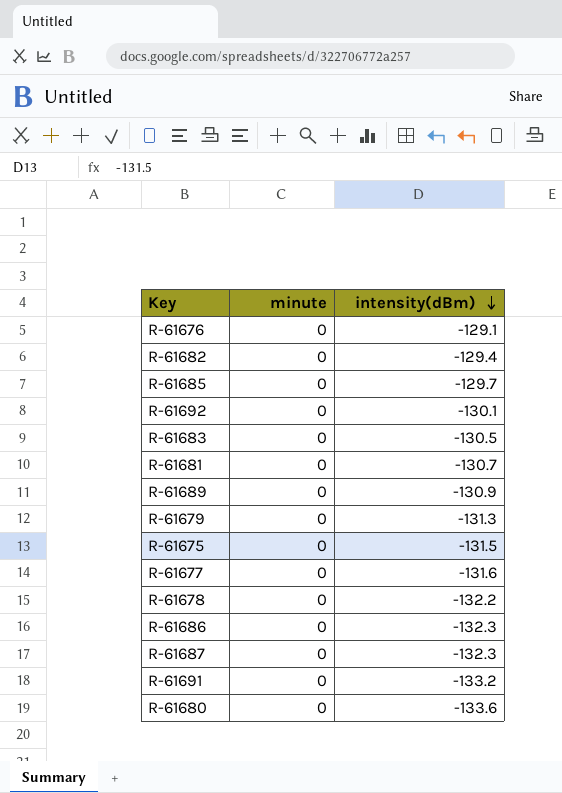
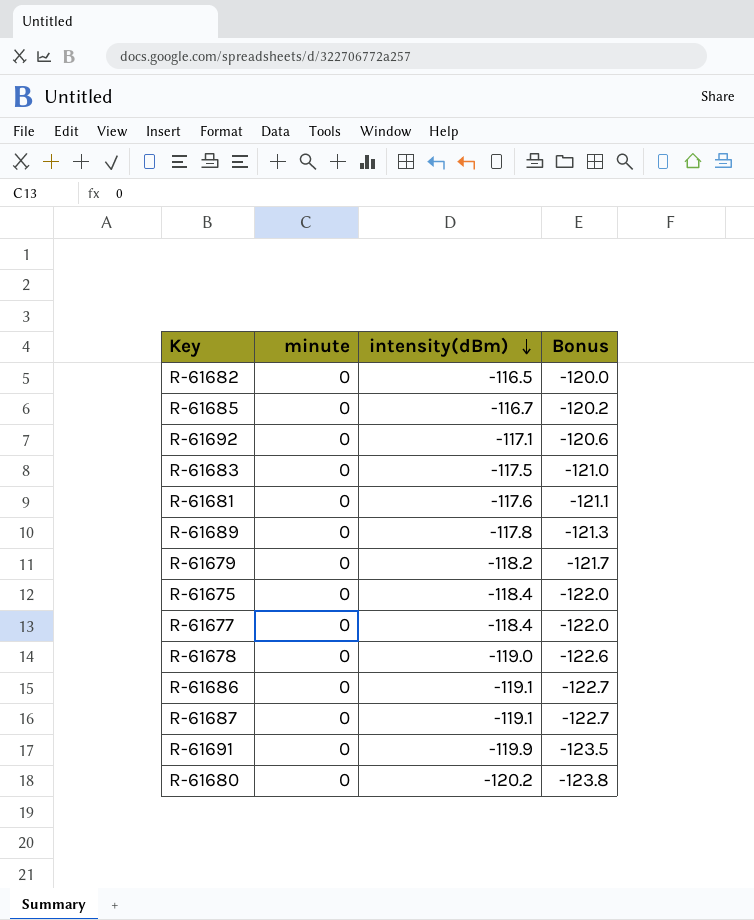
column Bonus | formula: none -> [intensity(dBm)] * 1.03
row R-61676: 0 | -129.1 -> none
R-61682 | intensity(dBm): -129.4 -> -116.5
R-61685 | intensity(dBm): -129.7 -> -116.7
R-61692 | intensity(dBm): -130.1 -> -117.1
R-61683 | intensity(dBm): -130.5 -> -117.5
R-61681 | intensity(dBm): -130.7 -> -117.6
R-61689 | intensity(dBm): -130.9 -> -117.8
R-61679 | intensity(dBm): -131.3 -> -118.2
R-61675 | intensity(dBm): -131.5 -> -118.4
R-61677 | intensity(dBm): -131.6 -> -118.4
R-61678 | intensity(dBm): -132.2 -> -119.0
R-61686 | intensity(dBm): -132.3 -> -119.1
R-61687 | intensity(dBm): -132.3 -> -119.1
R-61691 | intensity(dBm): -133.2 -> -119.9
R-61680 | intensity(dBm): -133.6 -> -120.2

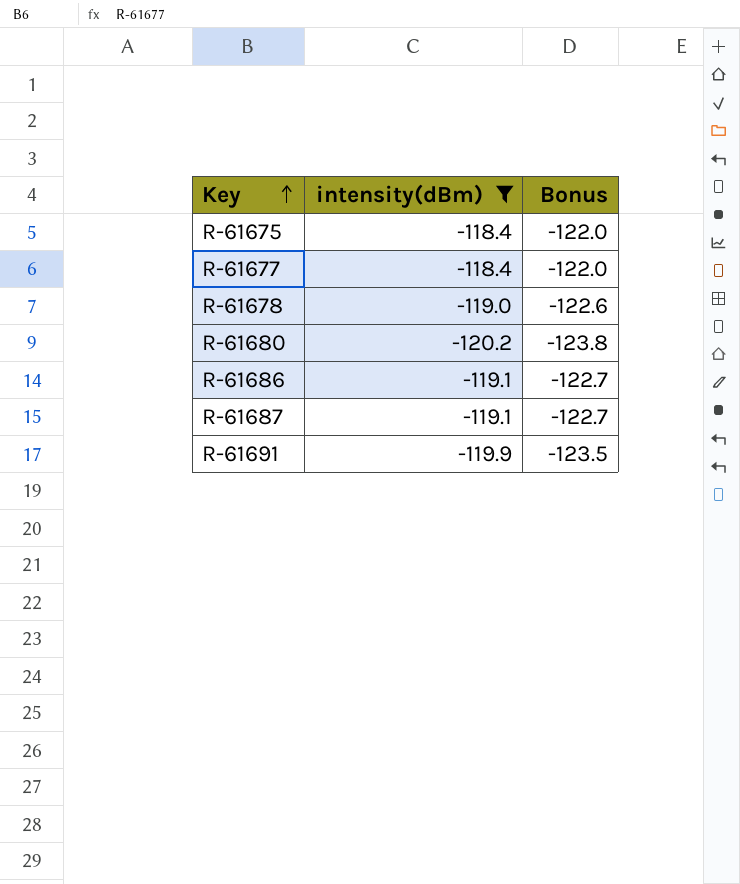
filter: none -> intensity(dBm) <= -118.4
row order: intensity(dBm) descending -> Key ascending
column minute | position: 2 -> none

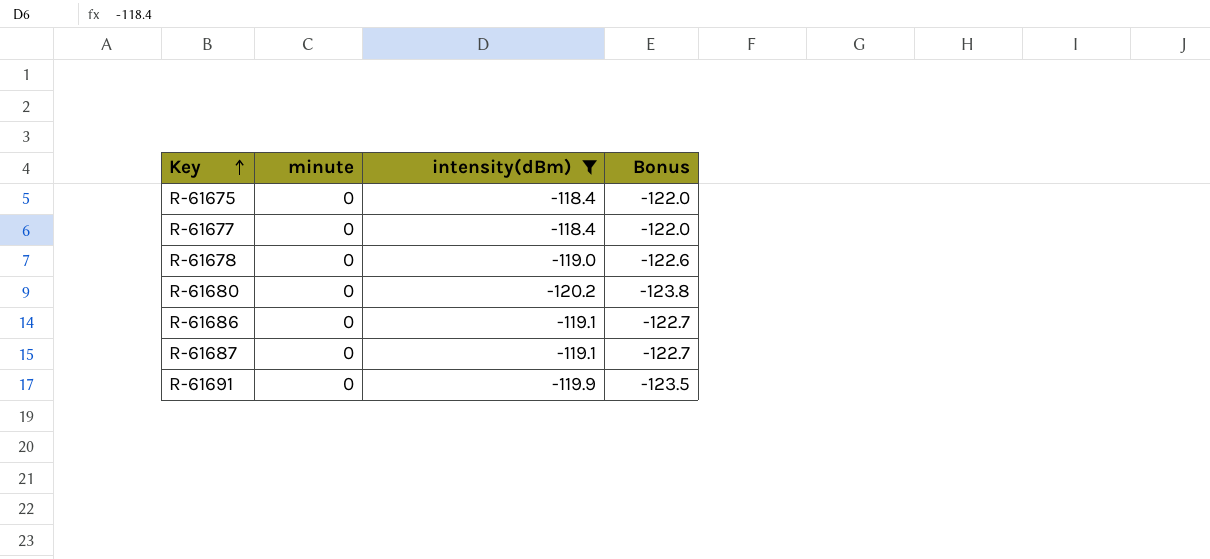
column minute | position: none -> 2

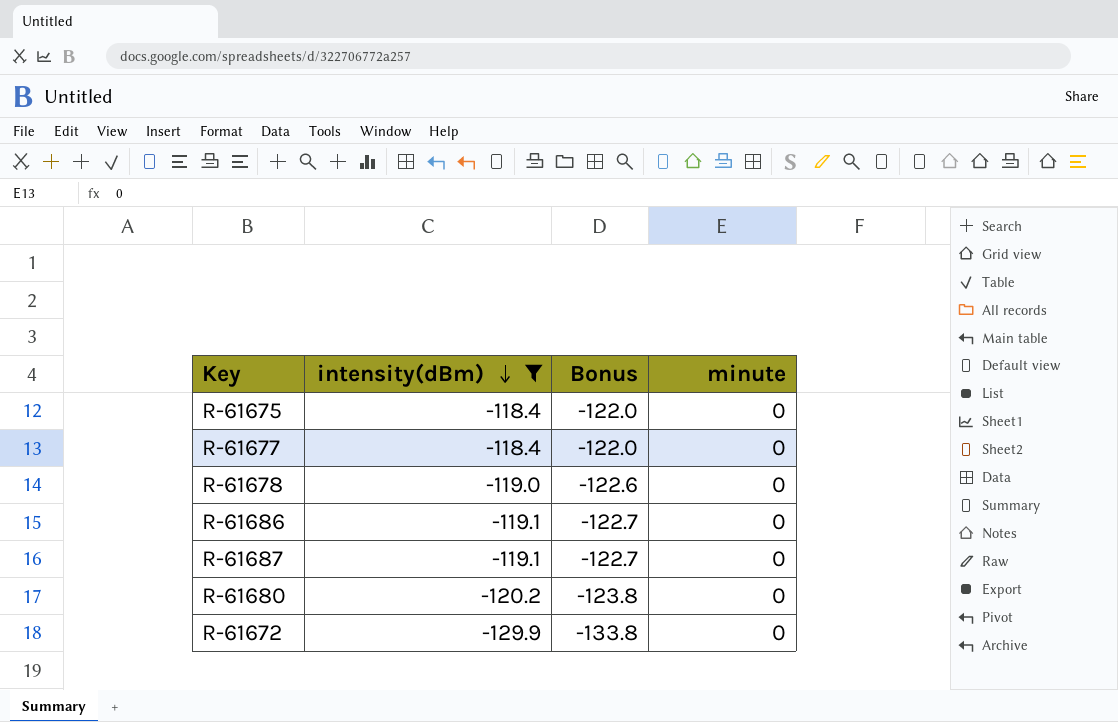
row order: Key ascending -> intensity(dBm) descending
column minute | position: 2 -> 4
row R-61691: 0 | -119.9 | -123.5 -> none
row R-61672: none -> -129.9 | -133.8 | 0

